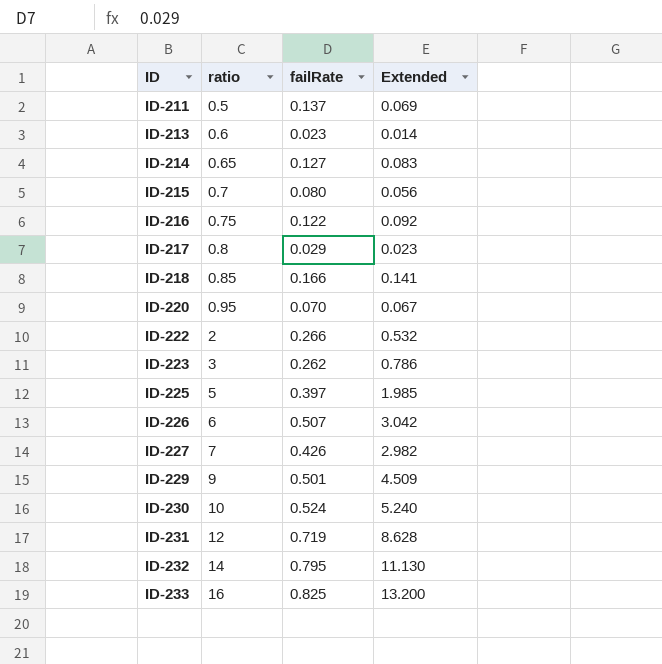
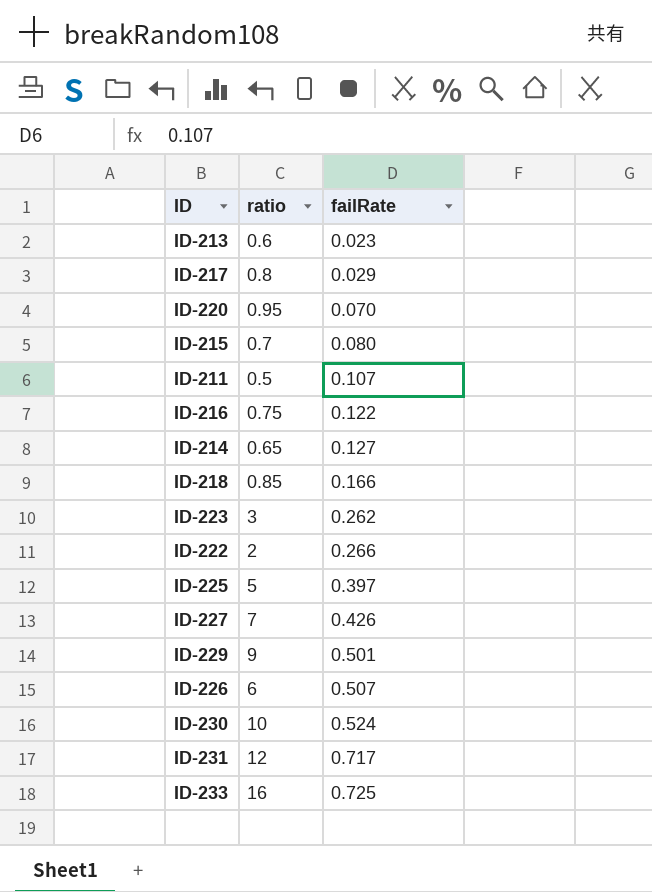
row order: ID ascending -> failRate ascending
column Extended | formula: [ratio] * [failRate] -> none
row ID-232: 14 | 0.795 | 11.130 -> none
ID-211 | failRate: 0.137 -> 0.107
ID-231 | failRate: 0.719 -> 0.717
ID-233 | failRate: 0.825 -> 0.725

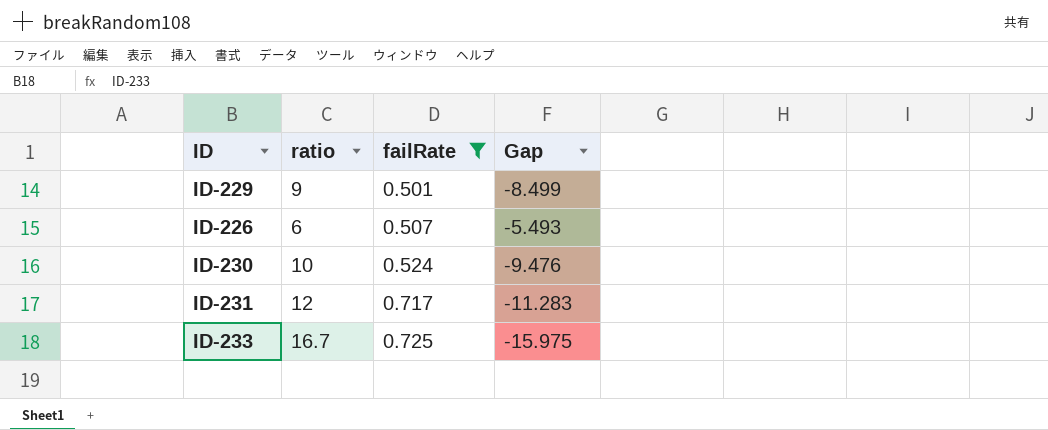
filter: none -> failRate >= 0.501
column Gap | formula: none -> [failRate] - [ratio]
ID-233 | ratio: 16 -> 16.7

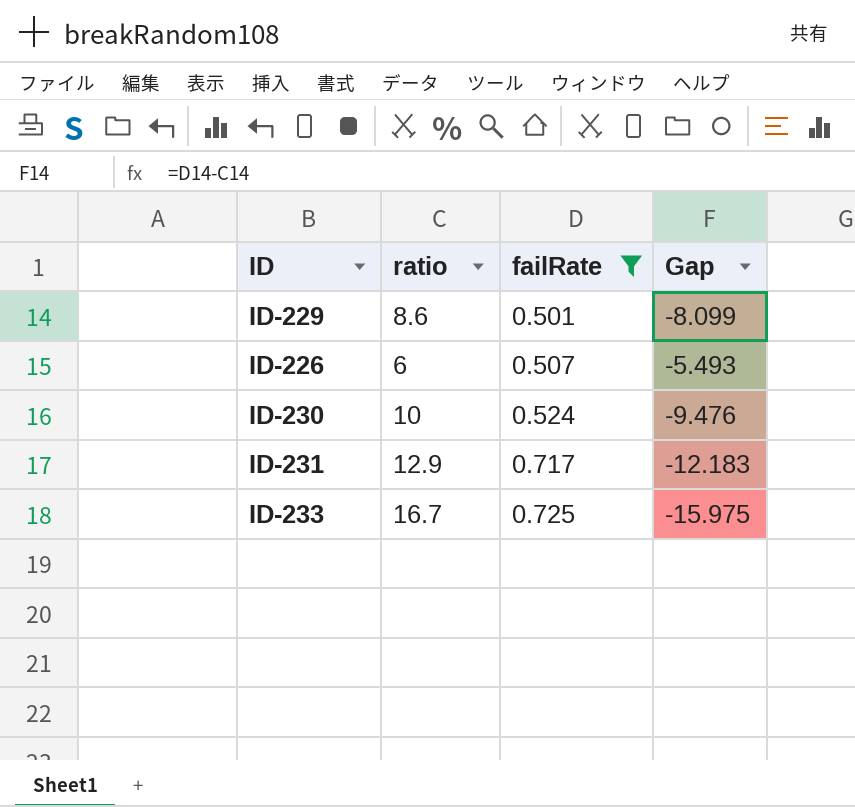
ID-229 | ratio: 9 -> 8.6
ID-229 | Gap: -8.499 -> -8.099
ID-231 | ratio: 12 -> 12.9
ID-231 | Gap: -11.283 -> -12.183

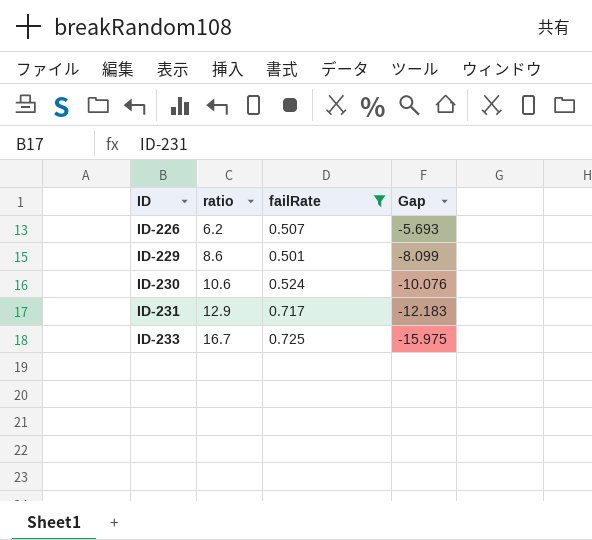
row order: failRate ascending -> ID ascending
ID-226 | ratio: 6 -> 6.2
ID-226 | Gap: -5.493 -> -5.693
ID-230 | ratio: 10 -> 10.6
ID-230 | Gap: -9.476 -> -10.076

